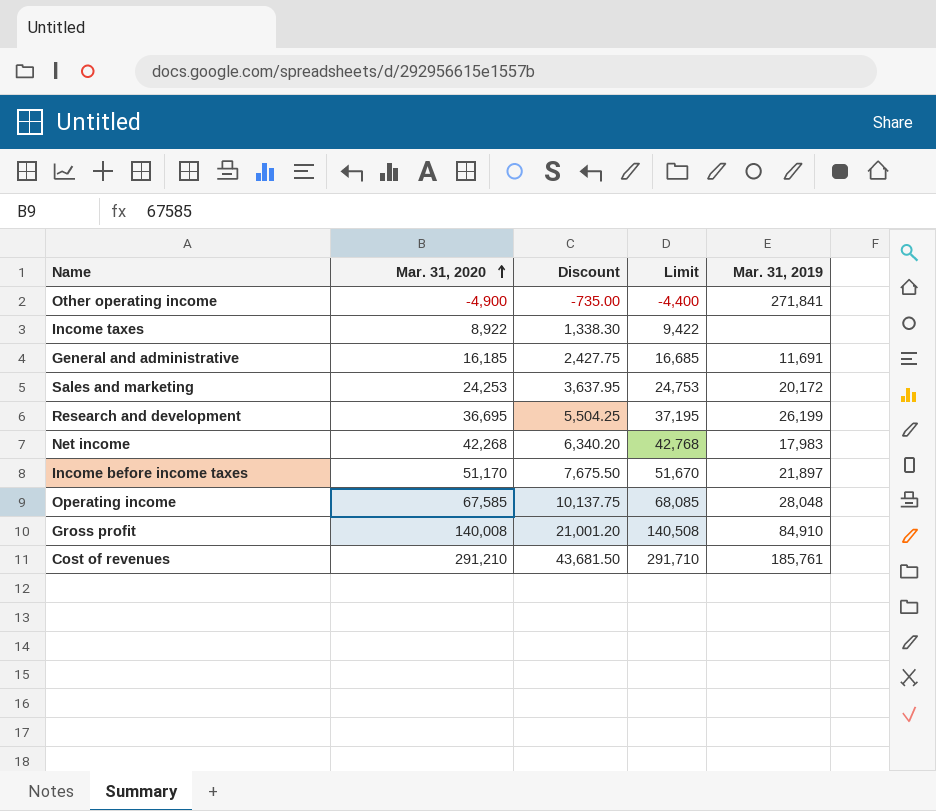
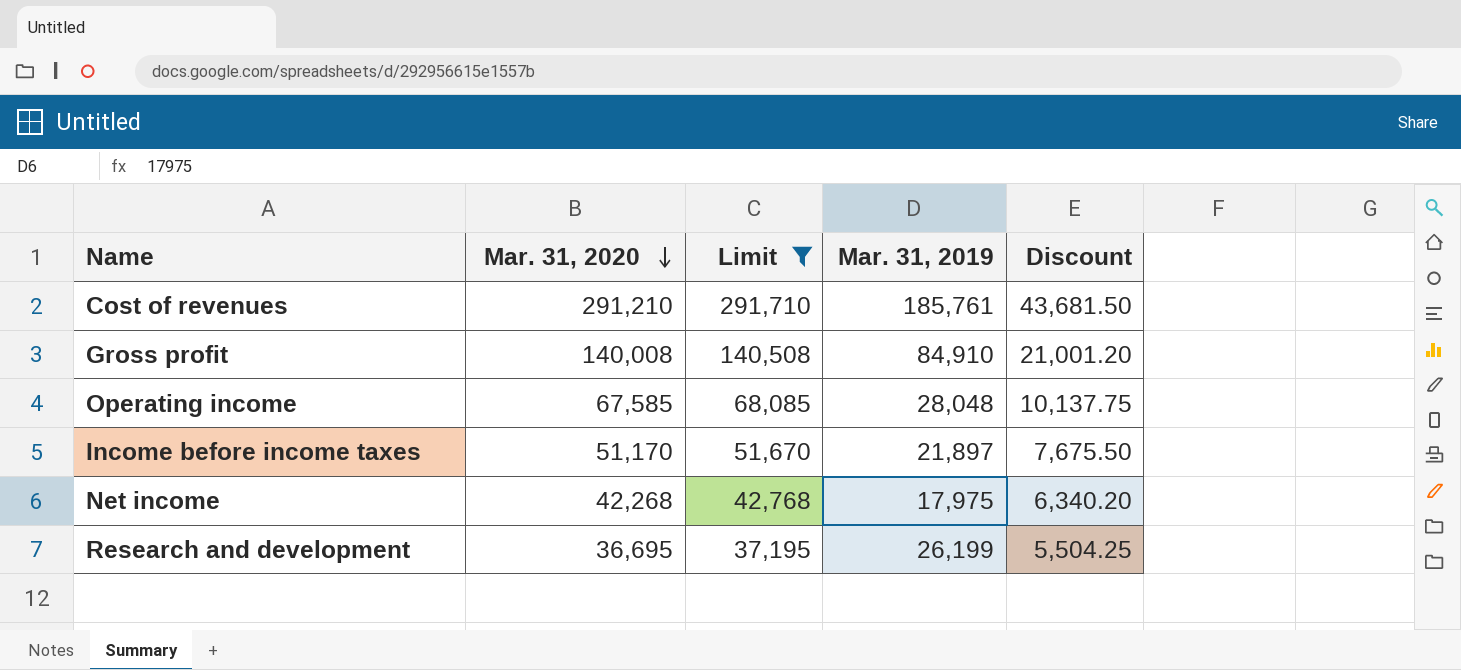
filter: none -> Limit >= 37,195
row order: Mar. 31, 2020 ascending -> Mar. 31, 2020 descending
column Discount | position: 3 -> 5
Net income | Mar. 31, 2019: 17,983 -> 17,975

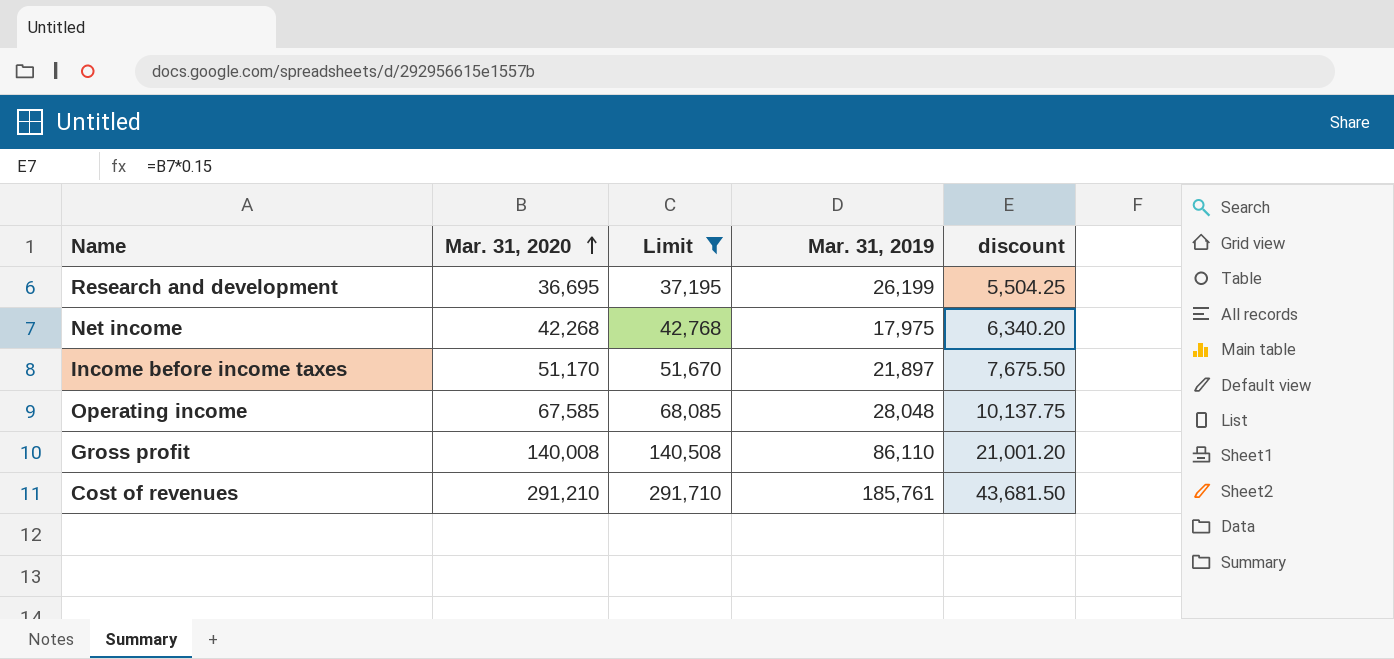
row order: Mar. 31, 2020 descending -> Mar. 31, 2020 ascending
column name: Discount -> discount
Gross profit | Mar. 31, 2019: 84,910 -> 86,110

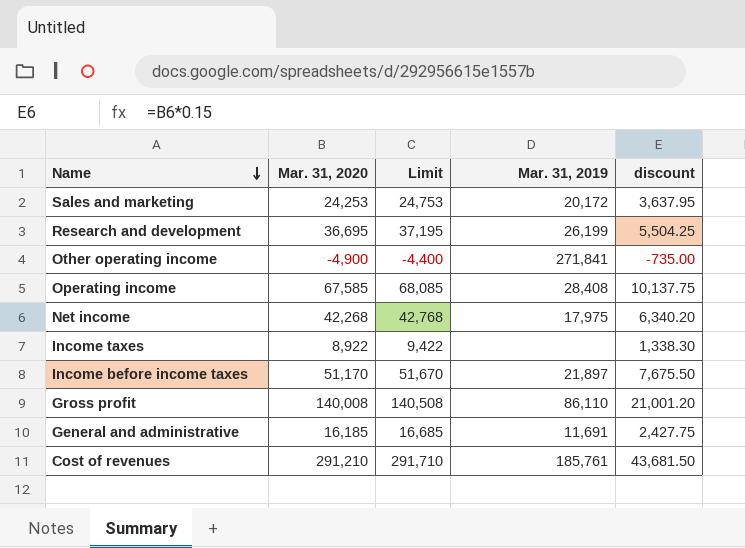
filter: Limit >= 37,195 -> none
row order: Mar. 31, 2020 ascending -> Name descending
Operating income | Mar. 31, 2019: 28,048 -> 28,408

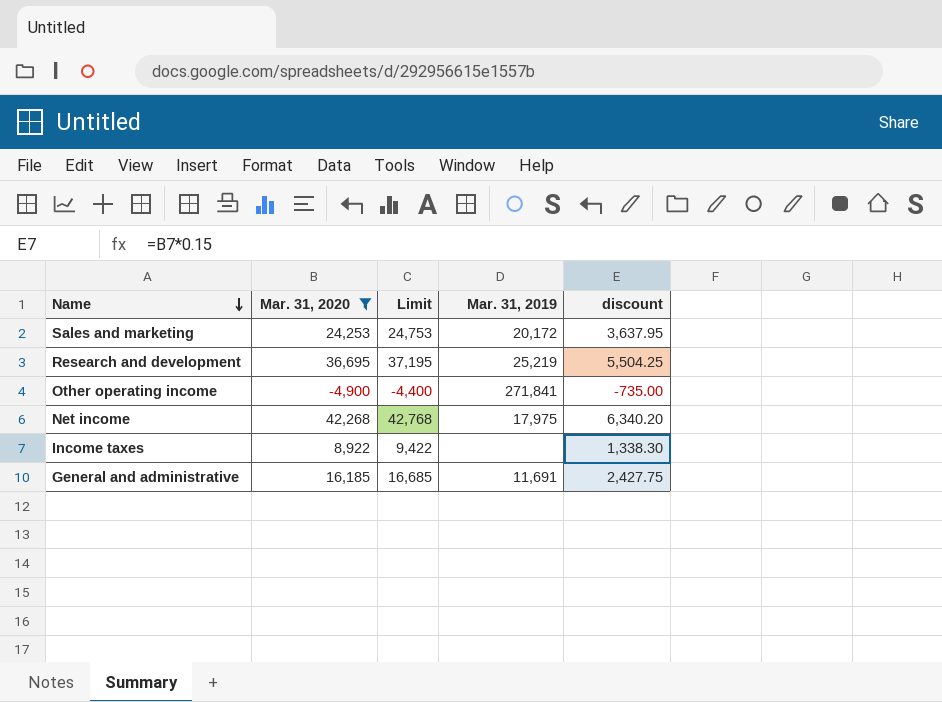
filter: none -> Mar. 31, 2020 <= 42,268
Research and development | Mar. 31, 2019: 26,199 -> 25,219

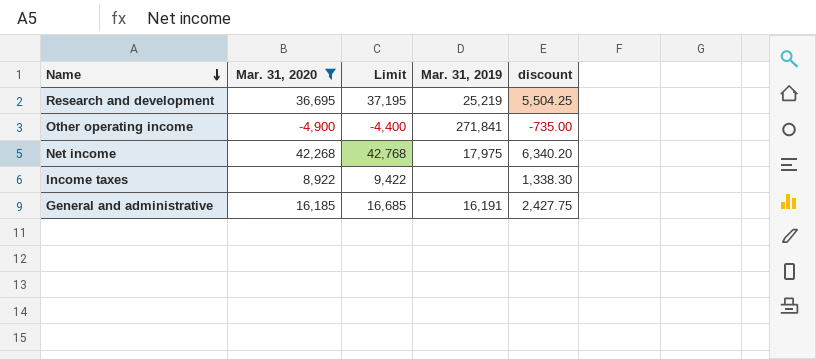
row Sales and marketing: 24,253 | 24,753 | 20,172 | 3,637.95 -> none
General and administrative | Mar. 31, 2019: 11,691 -> 16,191

